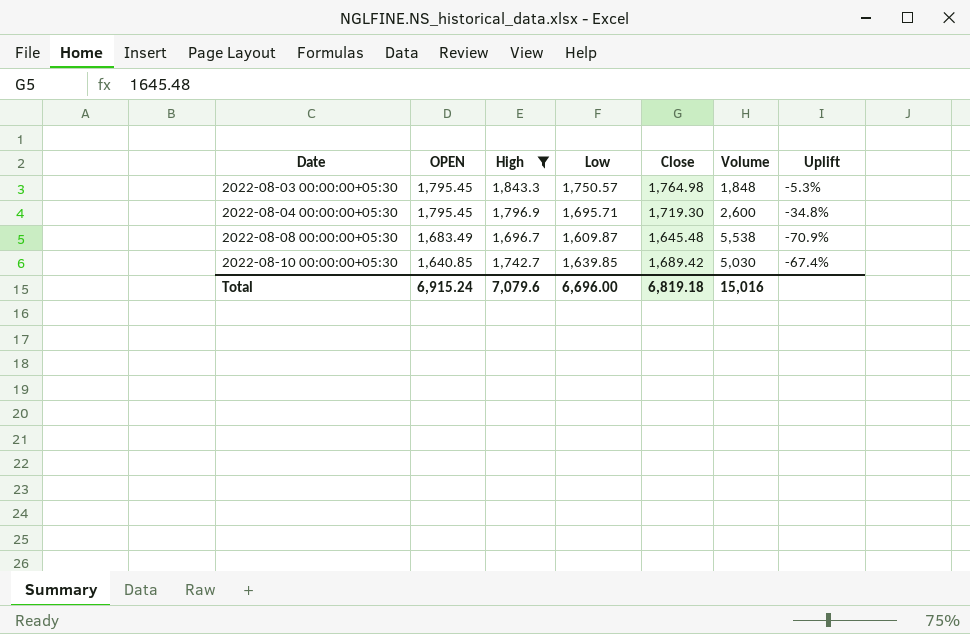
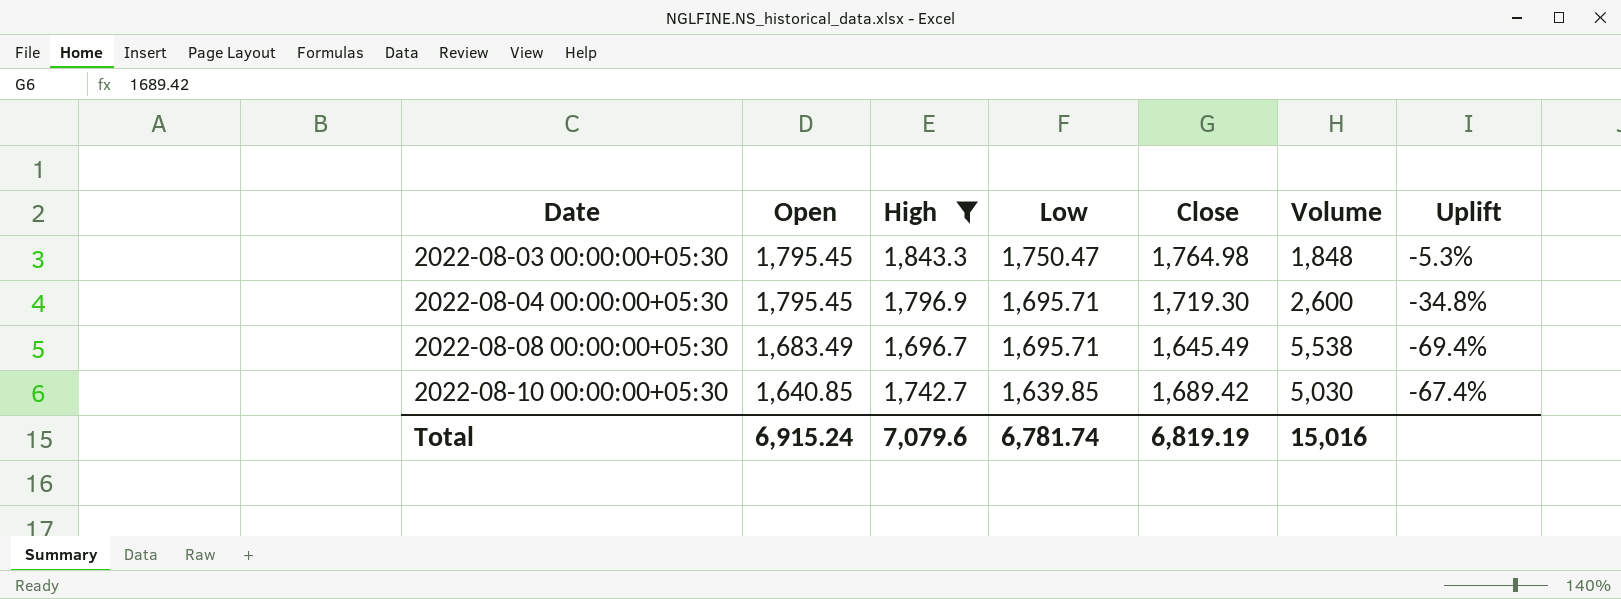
column name: OPEN -> Open
2022-08-03 00:00:00+05:30 | Low: 1,750.57 -> 1,750.47
2022-08-08 00:00:00+05:30 | Low: 1,609.87 -> 1,695.71
2022-08-08 00:00:00+05:30 | Close: 1,645.48 -> 1,645.49
2022-08-08 00:00:00+05:30 | Uplift: -70.9% -> -69.4%
Total | Low: 6,696.00 -> 6,781.74
Total | Close: 6,819.18 -> 6,819.19

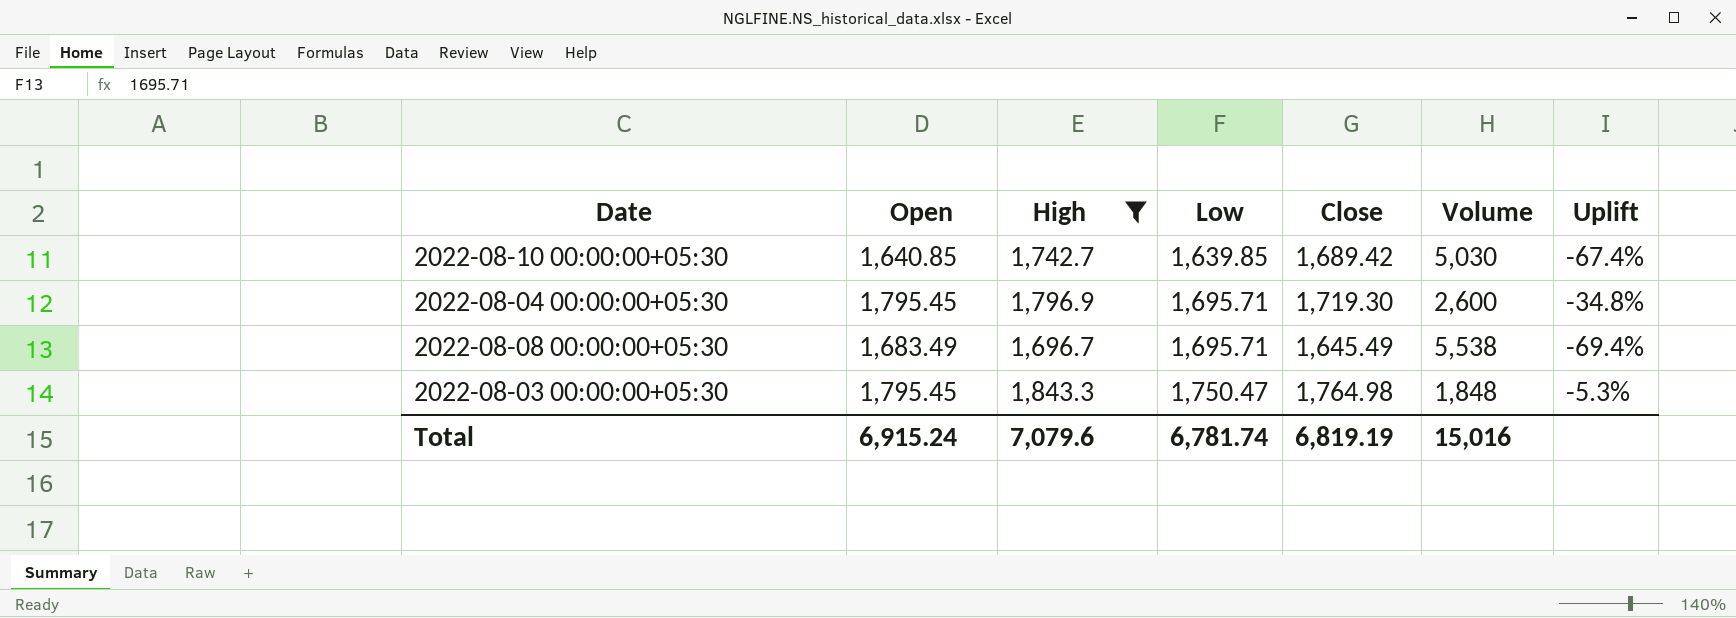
row order: Date ascending -> Low ascending

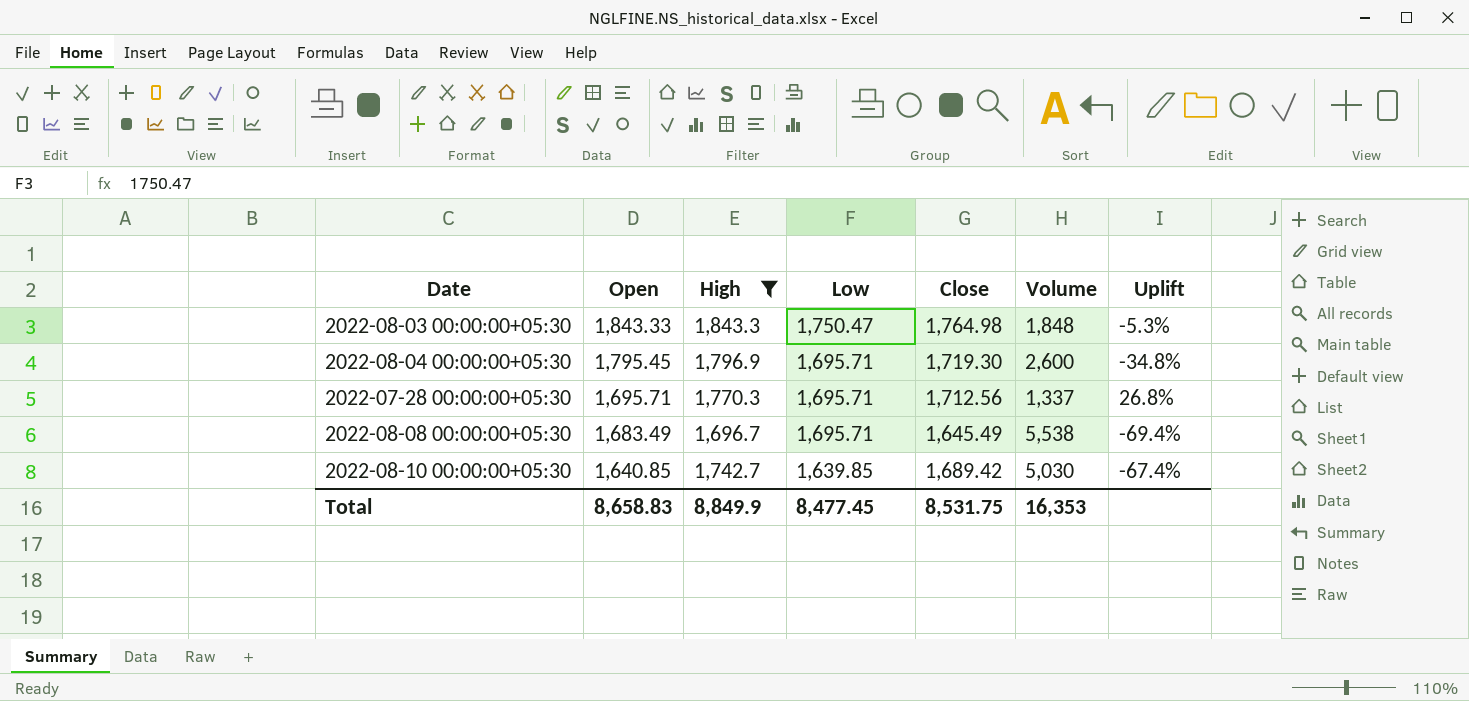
row order: Low ascending -> Open descending
2022-08-03 00:00:00+05:30 | Open: 1,795.45 -> 1,843.33
row 2022-07-28 00:00:00+05:30: none -> 1,695.71 | 1,770.3 | 1,695.71 | 1,712.56 | 1,337 | 26.8%
Total | Open: 6,915.24 -> 8,658.83
Total | High: 7,079.6 -> 8,849.9
Total | Low: 6,781.74 -> 8,477.45
Total | Close: 6,819.19 -> 8,531.75
Total | Volume: 15,016 -> 16,353

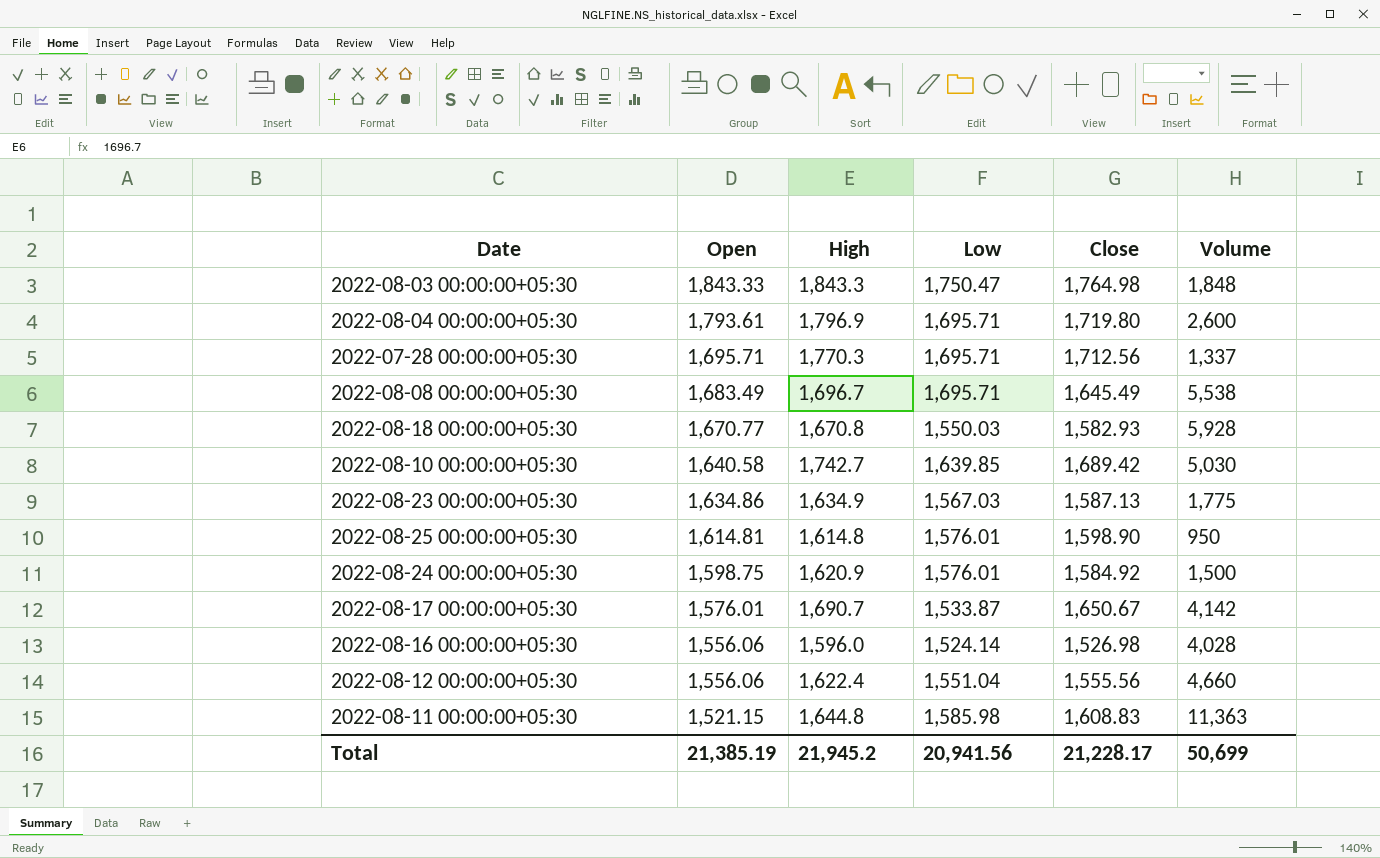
filter: High >= 1,696.7 -> none
column Uplift | formula: ([Low] - [Volume]) / [Volume] -> none
2022-08-04 00:00:00+05:30 | Open: 1,795.45 -> 1,793.61
2022-08-04 00:00:00+05:30 | Close: 1,719.30 -> 1,719.80
2022-08-10 00:00:00+05:30 | Open: 1,640.85 -> 1,640.58
Total | Open: 8,658.83 -> 21,385.19
Total | High: 8,849.9 -> 21,945.2
Total | Low: 8,477.45 -> 20,941.56
Total | Close: 8,531.75 -> 21,228.17
Total | Volume: 16,353 -> 50,699

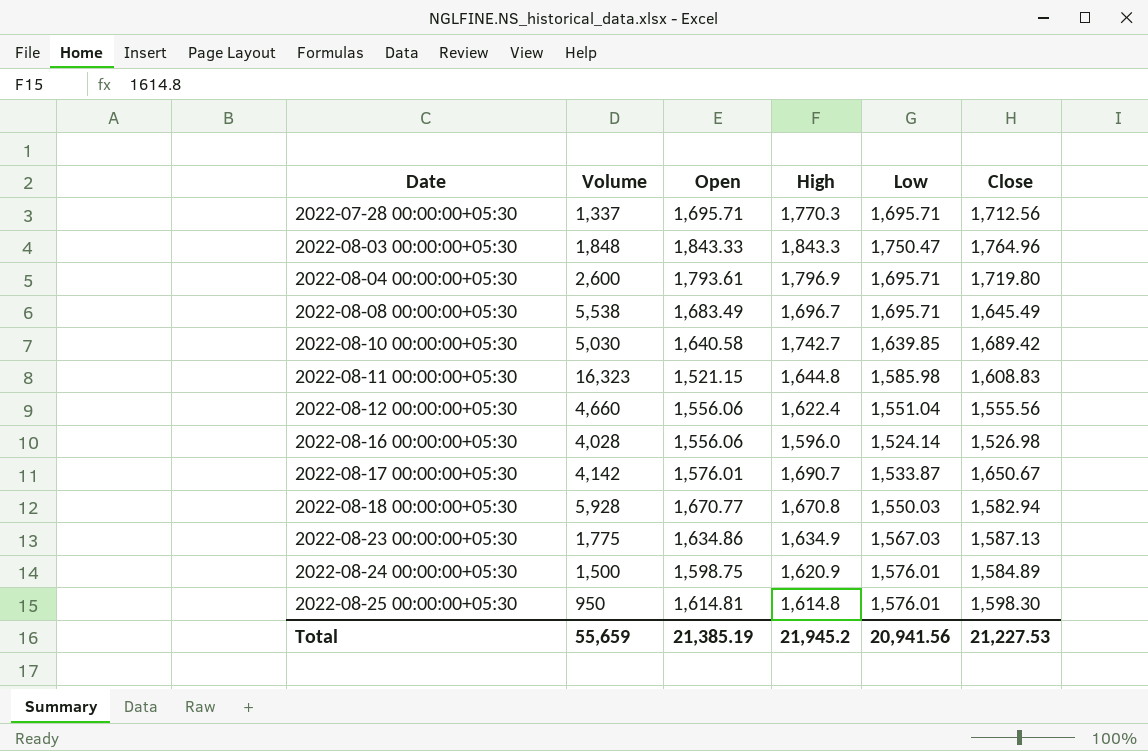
row order: Open descending -> Date ascending
column Volume | position: 6 -> 2
2022-08-03 00:00:00+05:30 | Close: 1,764.98 -> 1,764.96
2022-08-11 00:00:00+05:30 | Volume: 11,363 -> 16,323
2022-08-18 00:00:00+05:30 | Close: 1,582.93 -> 1,582.94
2022-08-24 00:00:00+05:30 | Close: 1,584.92 -> 1,584.89
2022-08-25 00:00:00+05:30 | Close: 1,598.90 -> 1,598.30
Total | Volume: 50,699 -> 55,659
Total | Close: 21,228.17 -> 21,227.53

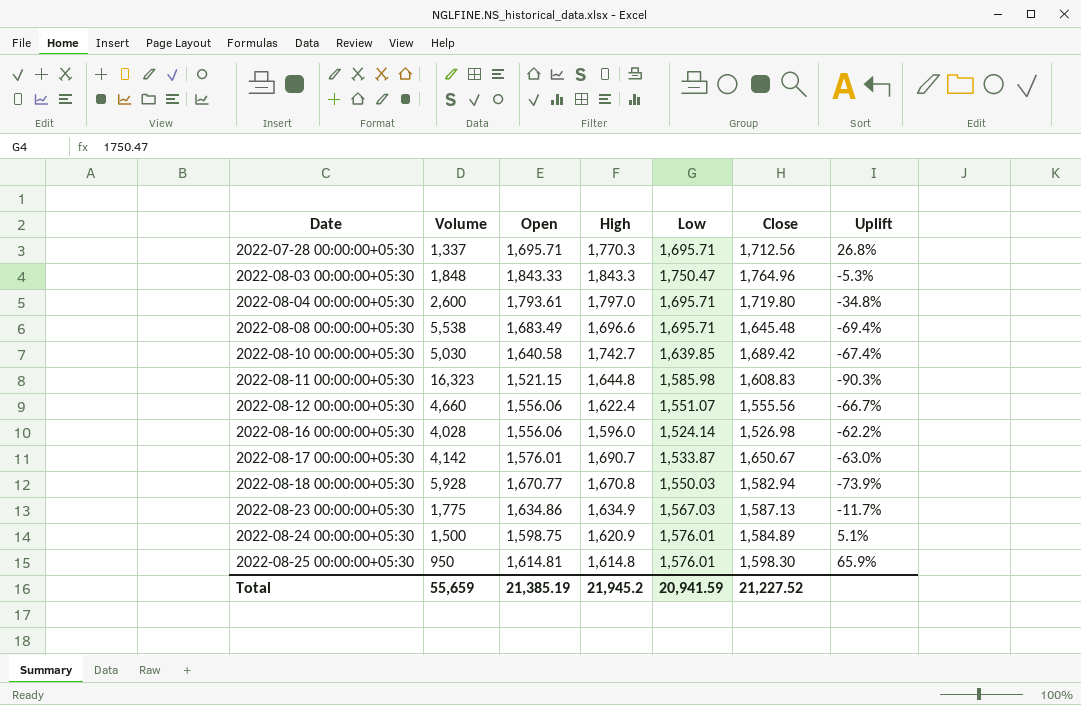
column Uplift | formula: none -> ([Low] - [Volume]) / [Volume]
2022-08-04 00:00:00+05:30 | High: 1,796.9 -> 1,797.0
2022-08-08 00:00:00+05:30 | High: 1,696.7 -> 1,696.6
2022-08-08 00:00:00+05:30 | Close: 1,645.49 -> 1,645.48
2022-08-12 00:00:00+05:30 | Low: 1,551.04 -> 1,551.07
Total | Low: 20,941.56 -> 20,941.59
Total | Close: 21,227.53 -> 21,227.52

